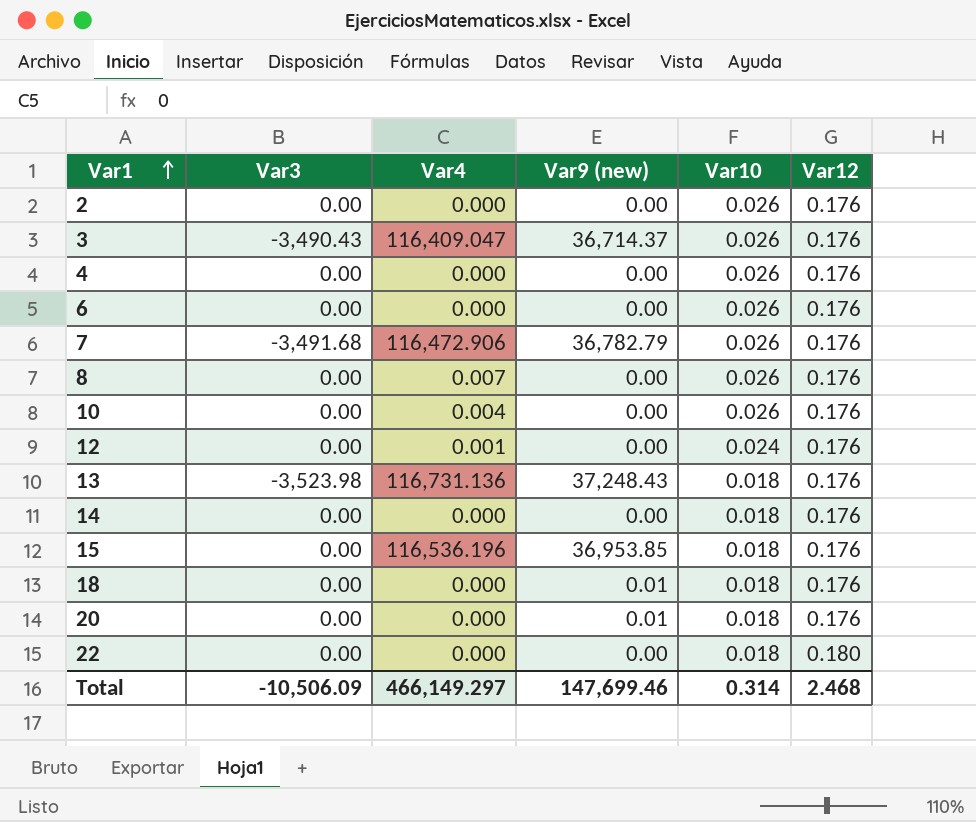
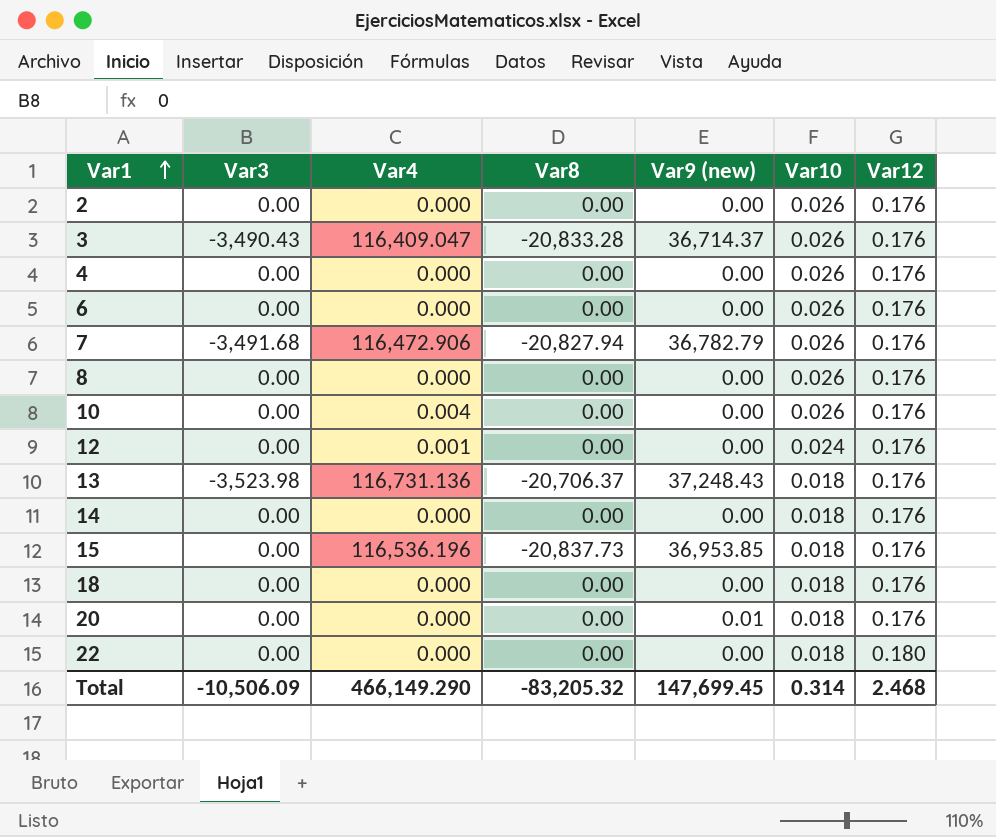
column Var8 | position: none -> 4
8 | Var4: 0.007 -> 0.000
18 | Var9 (new): 0.01 -> 0.00
Total | Var4: 466,149.297 -> 466,149.290
Total | Var9 (new): 147,699.46 -> 147,699.45

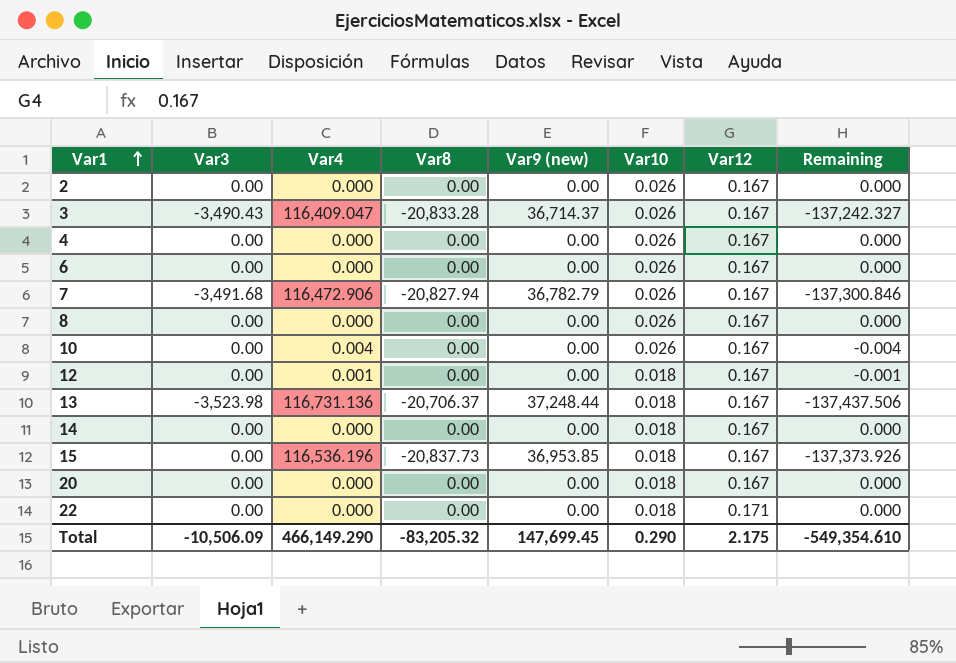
column Remaining | formula: none -> [Var8] - [Var4]
row 18: 0.00 | 0.000 | 0.00 | 0.00 | 0.018 | 0.176 -> none
2 | Var12: 0.176 -> 0.167
3 | Var12: 0.176 -> 0.167
4 | Var12: 0.176 -> 0.167
6 | Var12: 0.176 -> 0.167
7 | Var12: 0.176 -> 0.167
8 | Var12: 0.176 -> 0.167
10 | Var12: 0.176 -> 0.167
12 | Var10: 0.024 -> 0.018
12 | Var12: 0.176 -> 0.167
13 | Var9 (new): 37,248.43 -> 37,248.44
13 | Var12: 0.176 -> 0.167
14 | Var12: 0.176 -> 0.167
15 | Var12: 0.176 -> 0.167
20 | Var9 (new): 0.01 -> 0.00
20 | Var12: 0.176 -> 0.167
22 | Var12: 0.180 -> 0.171
Total | Var10: 0.314 -> 0.290
Total | Var12: 2.468 -> 2.175

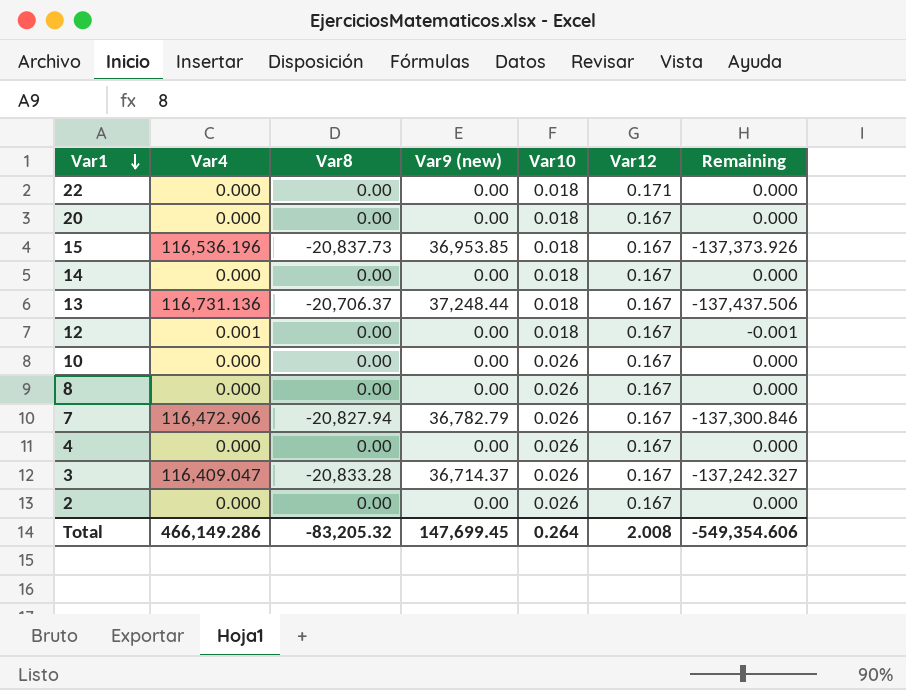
row order: Var1 ascending -> Var1 descending
column Var3 | position: 2 -> none
row 6: 0.00 | 0.000 | 0.00 | 0.00 | 0.026 | 0.167 | 0.000 -> none
10 | Var4: 0.004 -> 0.000
10 | Remaining: -0.004 -> 0.000
Total | Var4: 466,149.290 -> 466,149.286
Total | Var10: 0.290 -> 0.264
Total | Var12: 2.175 -> 2.008
Total | Remaining: -549,354.610 -> -549,354.606

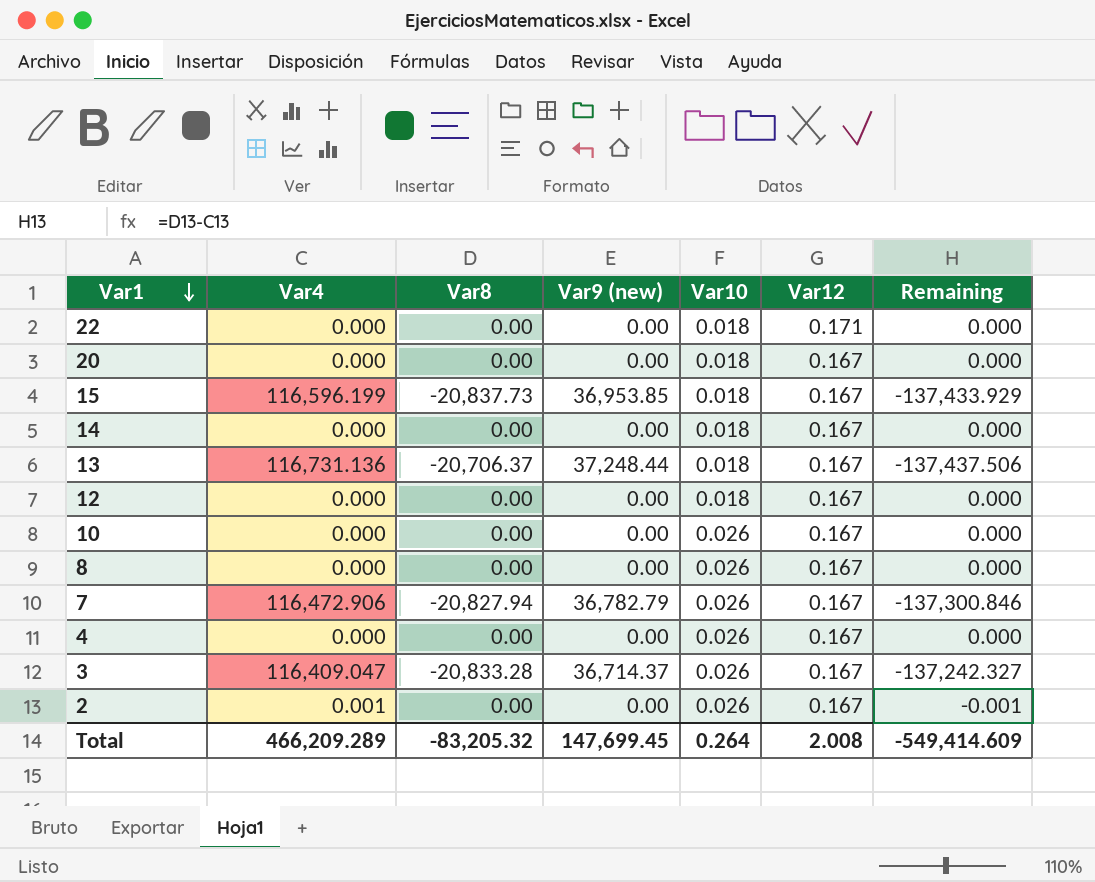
15 | Var4: 116,536.196 -> 116,596.199
15 | Remaining: -137,373.926 -> -137,433.929
12 | Var4: 0.001 -> 0.000
12 | Remaining: -0.001 -> 0.000
2 | Var4: 0.000 -> 0.001
2 | Remaining: 0.000 -> -0.001
Total | Var4: 466,149.286 -> 466,209.289
Total | Remaining: -549,354.606 -> -549,414.609

